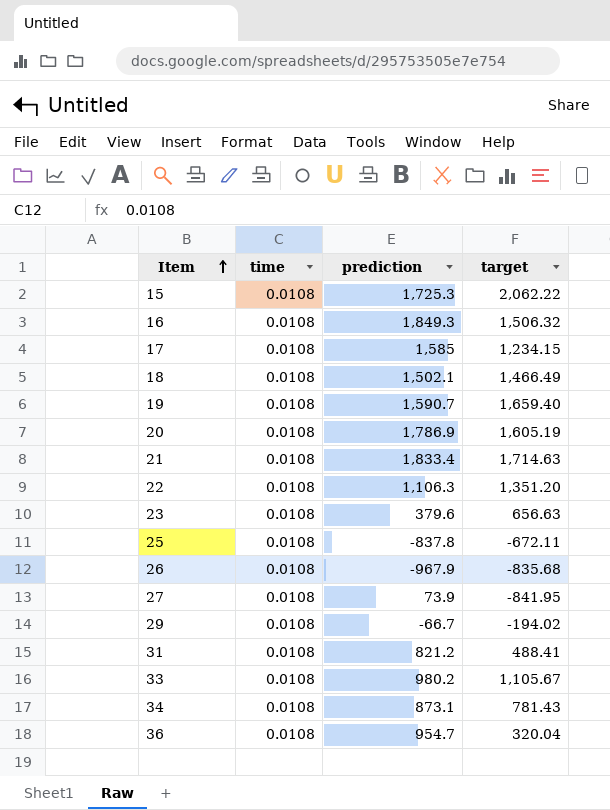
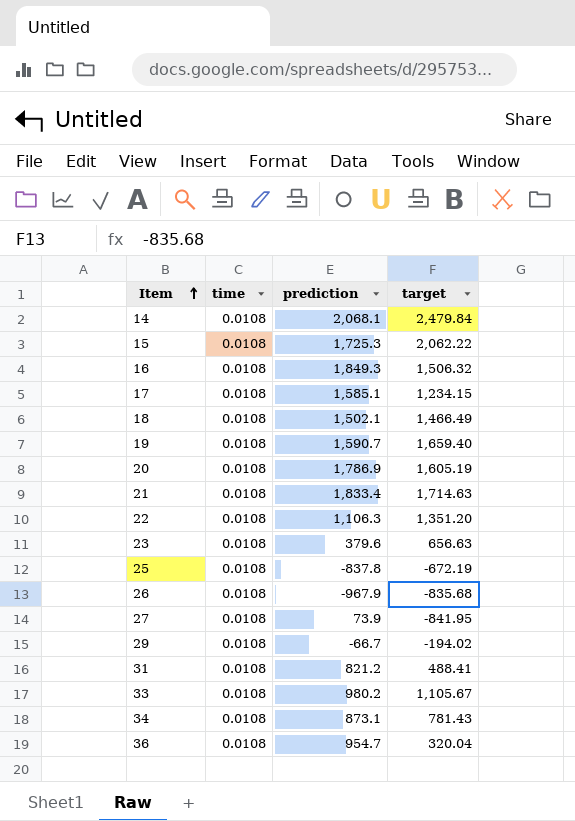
row 14: none -> 0.0108 | 2,068.1 | 2,479.84
17 | prediction: 1,585 -> 1,585.1
25 | target: -672.11 -> -672.19

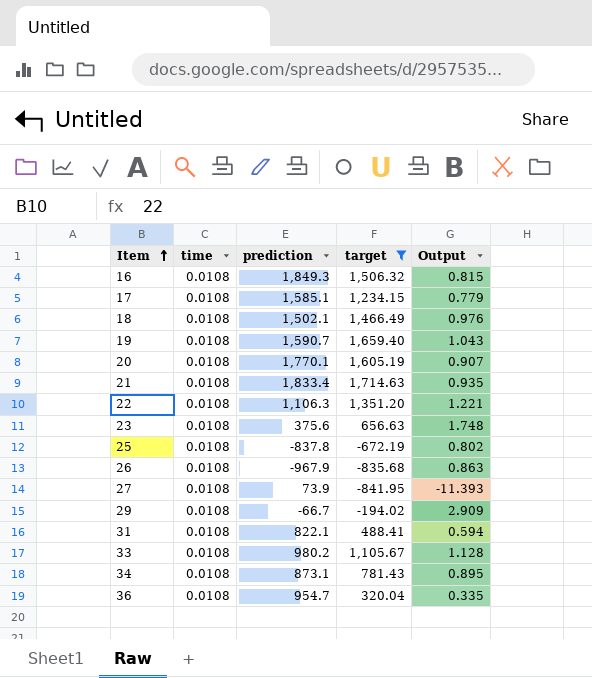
filter: none -> target <= 1,714.63
column Output | formula: none -> [target] / [prediction]
20 | prediction: 1,786.9 -> 1,770.1
23 | prediction: 379.6 -> 375.6
31 | prediction: 821.2 -> 822.1

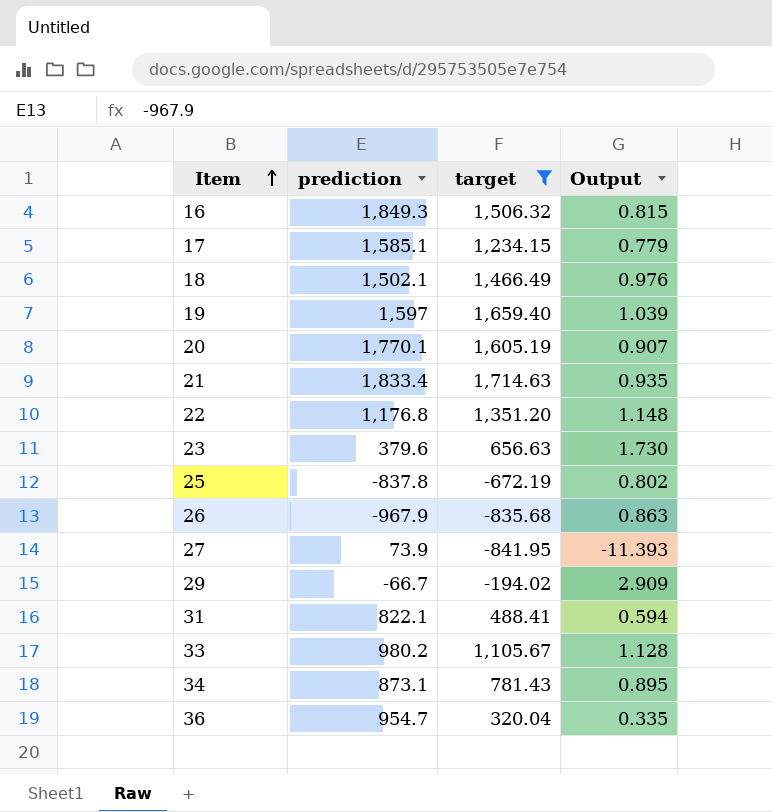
column time | position: 2 -> none
19 | prediction: 1,590.7 -> 1,597
19 | Output: 1.043 -> 1.039
22 | prediction: 1,106.3 -> 1,176.8
22 | Output: 1.221 -> 1.148
23 | prediction: 375.6 -> 379.6
23 | Output: 1.748 -> 1.730

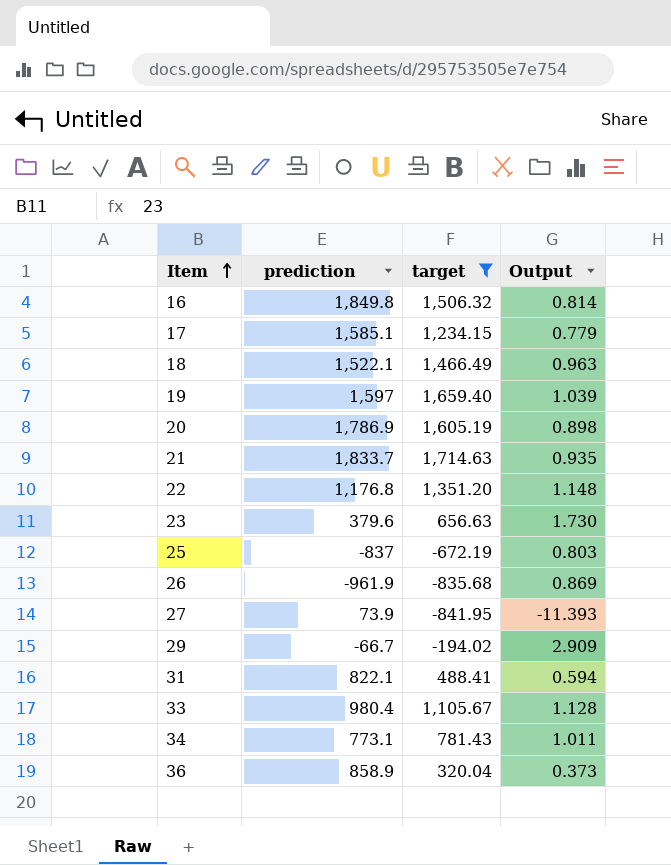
16 | prediction: 1,849.3 -> 1,849.8
16 | Output: 0.815 -> 0.814
18 | prediction: 1,502.1 -> 1,522.1
18 | Output: 0.976 -> 0.963
20 | prediction: 1,770.1 -> 1,786.9
20 | Output: 0.907 -> 0.898
21 | prediction: 1,833.4 -> 1,833.7
25 | prediction: -837.8 -> -837
25 | Output: 0.802 -> 0.803
26 | prediction: -967.9 -> -961.9
26 | Output: 0.863 -> 0.869
33 | prediction: 980.2 -> 980.4
34 | prediction: 873.1 -> 773.1
34 | Output: 0.895 -> 1.011
36 | prediction: 954.7 -> 858.9
36 | Output: 0.335 -> 0.373

